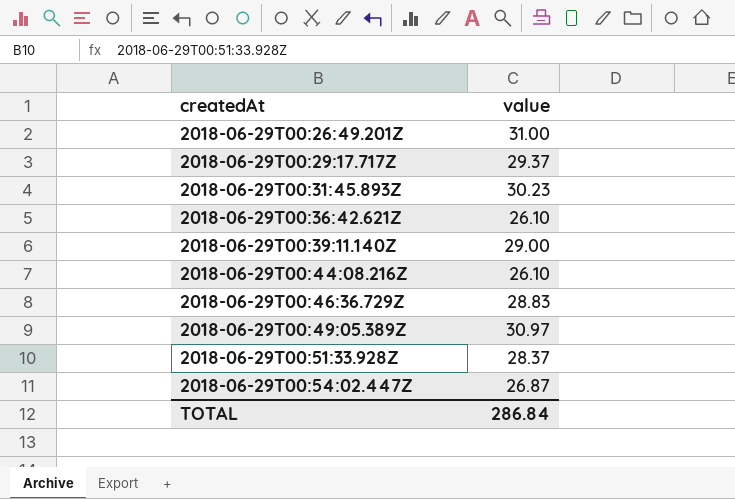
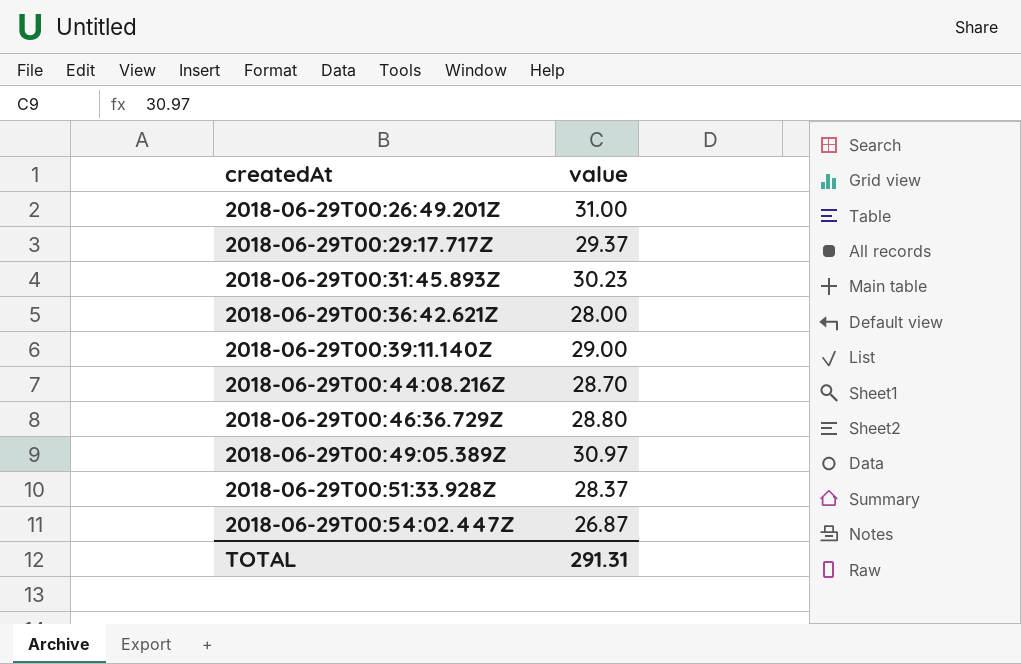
2018-06-29T00:36:42.621Z | value: 26.10 -> 28.00
2018-06-29T00:44:08.216Z | value: 26.10 -> 28.70
2018-06-29T00:46:36.729Z | value: 28.83 -> 28.80
TOTAL | value: 286.84 -> 291.31

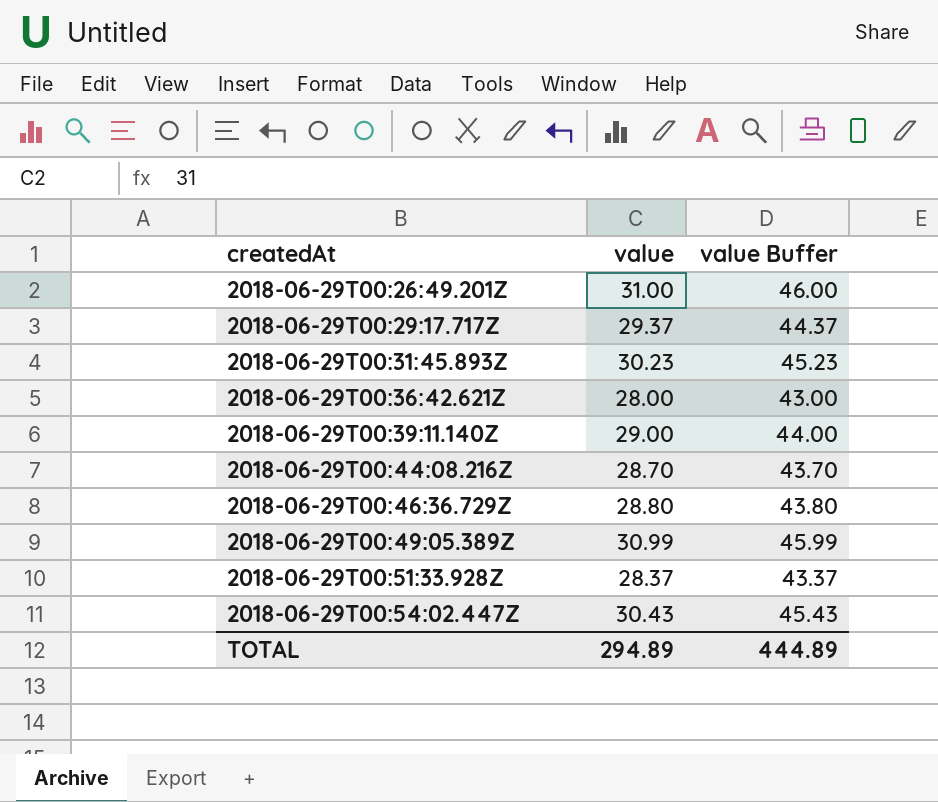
column value Buffer | formula: none -> [value] + 15
2018-06-29T00:49:05.389Z | value: 30.97 -> 30.99
2018-06-29T00:54:02.447Z | value: 26.87 -> 30.43
TOTAL | value: 291.31 -> 294.89

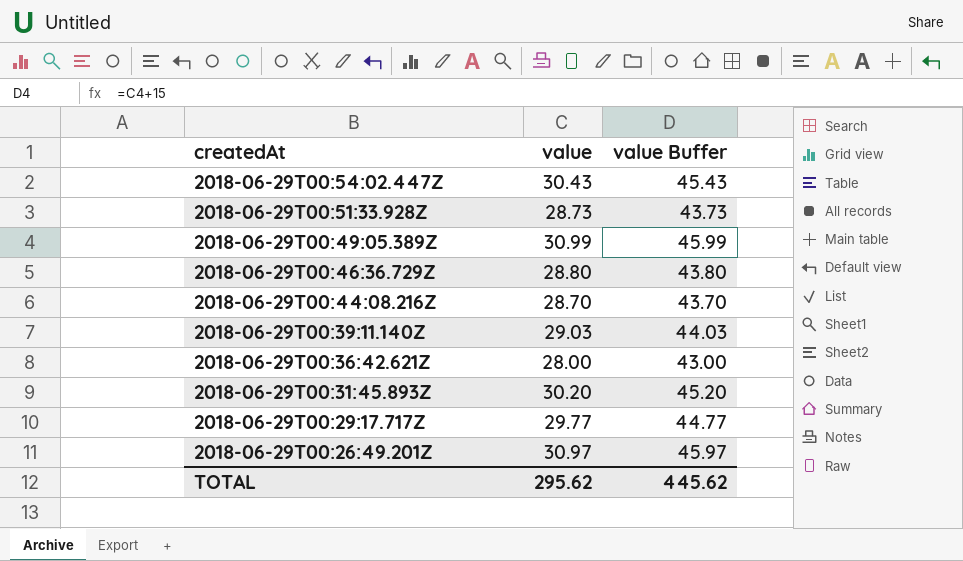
row order: createdAt ascending -> createdAt descending
2018-06-29T00:51:33.928Z | value: 28.37 -> 28.73
2018-06-29T00:51:33.928Z | value Buffer: 43.37 -> 43.73
2018-06-29T00:39:11.140Z | value: 29.00 -> 29.03
2018-06-29T00:39:11.140Z | value Buffer: 44.00 -> 44.03
2018-06-29T00:31:45.893Z | value: 30.23 -> 30.20
2018-06-29T00:31:45.893Z | value Buffer: 45.23 -> 45.20
2018-06-29T00:29:17.717Z | value: 29.37 -> 29.77
2018-06-29T00:29:17.717Z | value Buffer: 44.37 -> 44.77
2018-06-29T00:26:49.201Z | value: 31.00 -> 30.97
2018-06-29T00:26:49.201Z | value Buffer: 46.00 -> 45.97
TOTAL | value: 294.89 -> 295.62
TOTAL | value Buffer: 444.89 -> 445.62

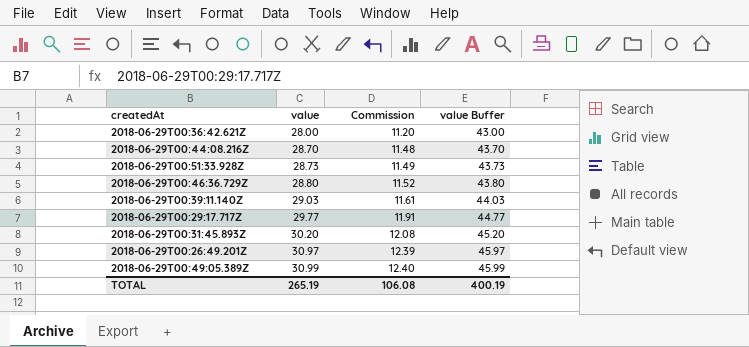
row order: createdAt descending -> value ascending
column Commission | formula: none -> [value] * 0.4
row 2018-06-29T00:54:02.447Z: 30.43 | 45.43 -> none
TOTAL | value: 295.62 -> 265.19
TOTAL | value Buffer: 445.62 -> 400.19

